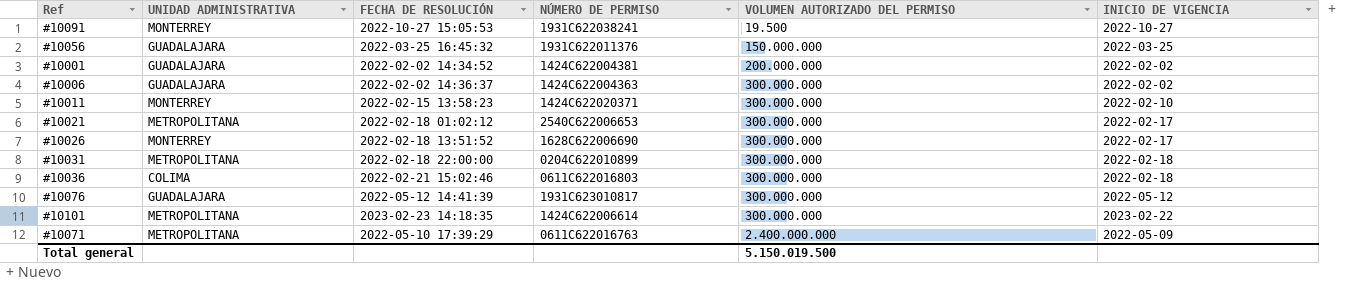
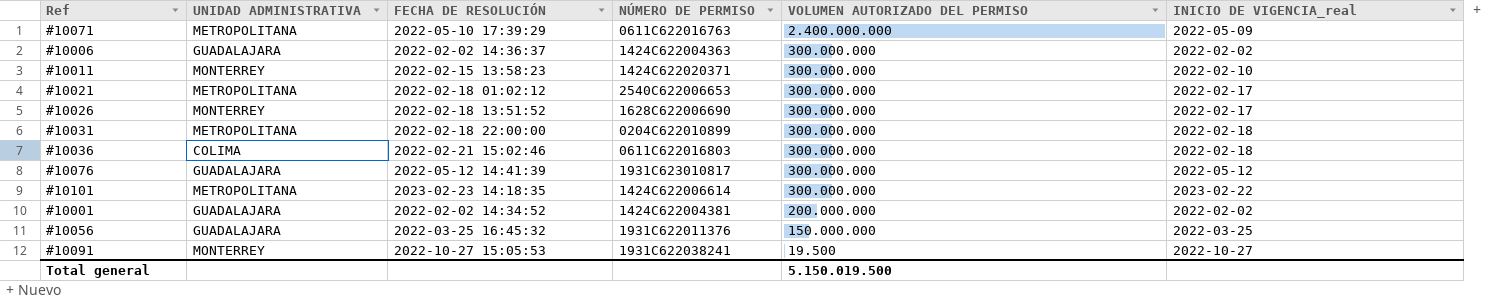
row order: VOLUMEN AUTORIZADO DEL PERMISO ascending -> VOLUMEN AUTORIZADO DEL PERMISO descending
column name: INICIO DE VIGENCIA -> INICIO DE VIGENCIA_real

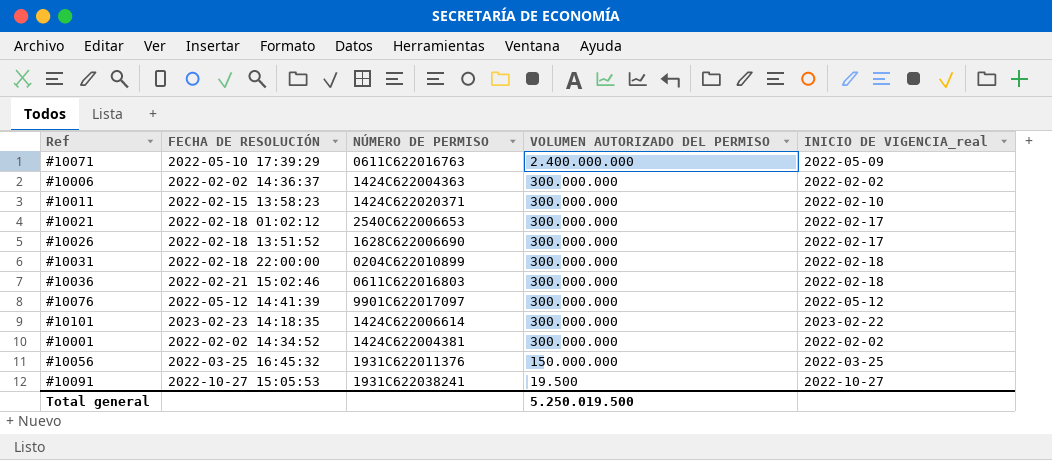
column UNIDAD ADMINISTRATIVA | position: 2 -> none
#10076 | NÚMERO DE PERMISO: 1931C623010817 -> 9901C622017097
#10001 | VOLUMEN AUTORIZADO DEL PERMISO: 200.000.000 -> 300.000.000
Total general | VOLUMEN AUTORIZADO DEL PERMISO: 5.150.019.500 -> 5.250.019.500

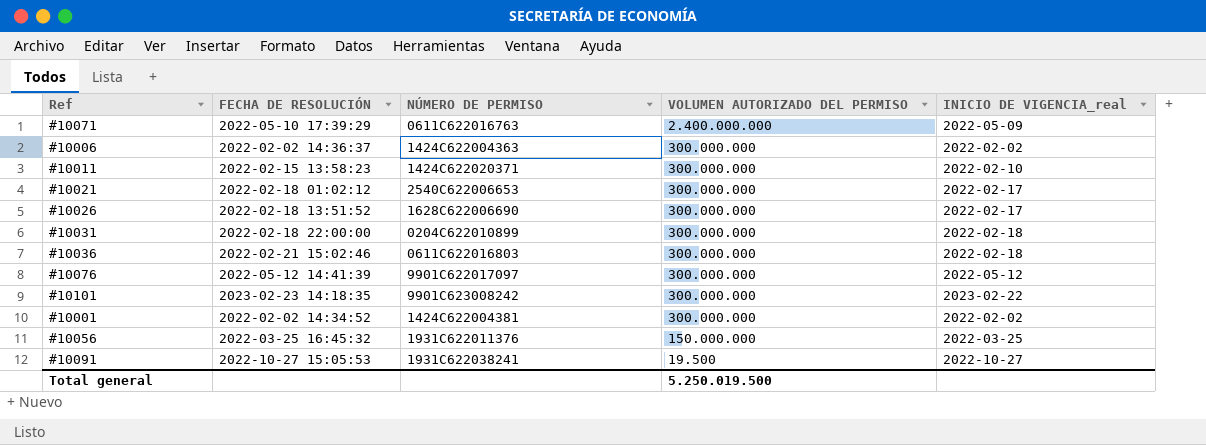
#10101 | NÚMERO DE PERMISO: 1424C622006614 -> 9901C623008242

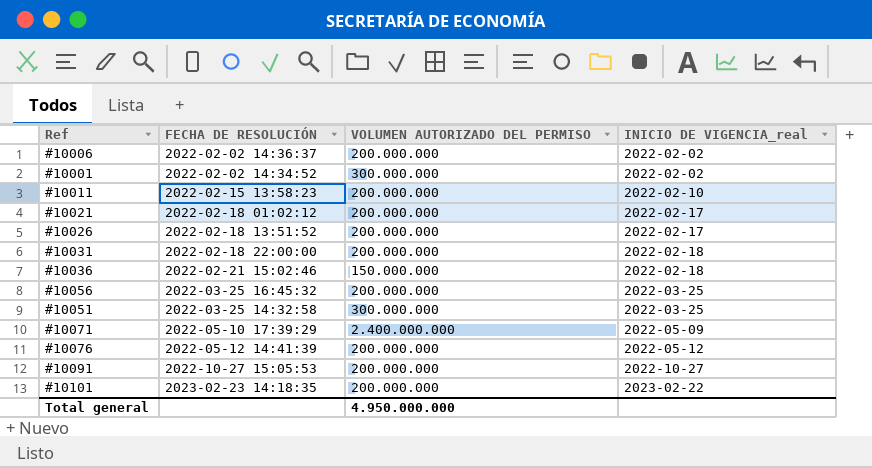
row order: VOLUMEN AUTORIZADO DEL PERMISO descending -> INICIO DE VIGENCIA_real ascending
column NÚMERO DE PERMISO | position: 3 -> none
#10006 | VOLUMEN AUTORIZADO DEL PERMISO: 300.000.000 -> 200.000.000
#10011 | VOLUMEN AUTORIZADO DEL PERMISO: 300.000.000 -> 200.000.000
#10021 | VOLUMEN AUTORIZADO DEL PERMISO: 300.000.000 -> 200.000.000
#10026 | VOLUMEN AUTORIZADO DEL PERMISO: 300.000.000 -> 200.000.000
#10031 | VOLUMEN AUTORIZADO DEL PERMISO: 300.000.000 -> 200.000.000
#10036 | VOLUMEN AUTORIZADO DEL PERMISO: 300.000.000 -> 150.000.000
#10056 | VOLUMEN AUTORIZADO DEL PERMISO: 150.000.000 -> 200.000.000
row #10051: none -> 2022-03-25 14:32:58 | 300.000.000 | 2022-03-25
#10076 | VOLUMEN AUTORIZADO DEL PERMISO: 300.000.000 -> 200.000.000
#10091 | VOLUMEN AUTORIZADO DEL PERMISO: 19.500 -> 200.000.000
#10101 | VOLUMEN AUTORIZADO DEL PERMISO: 300.000.000 -> 200.000.000
Total general | VOLUMEN AUTORIZADO DEL PERMISO: 5.250.019.500 -> 4.950.000.000

